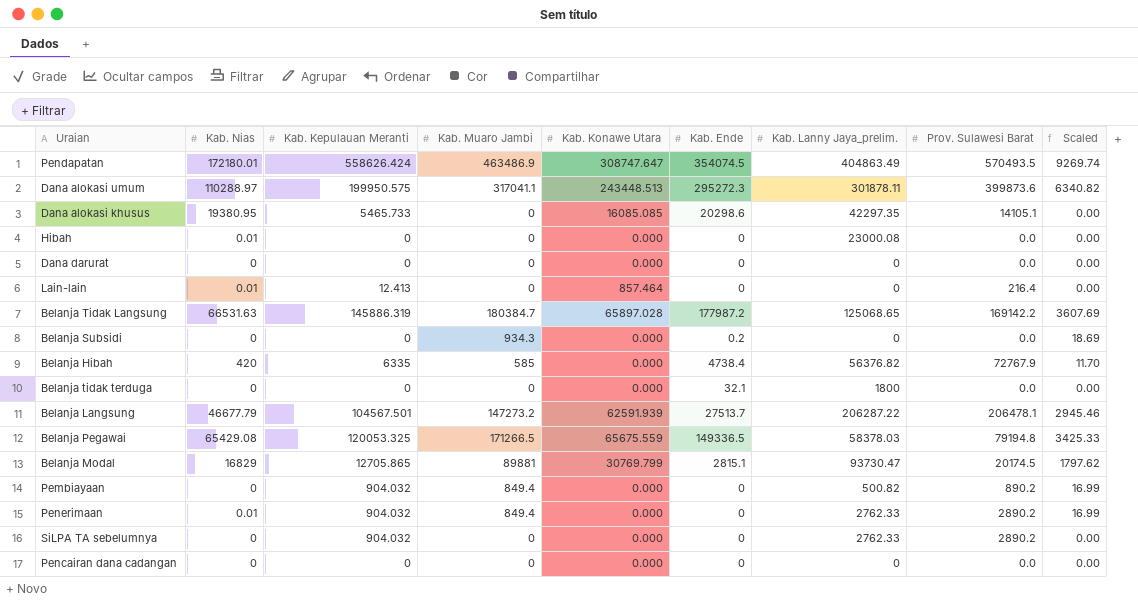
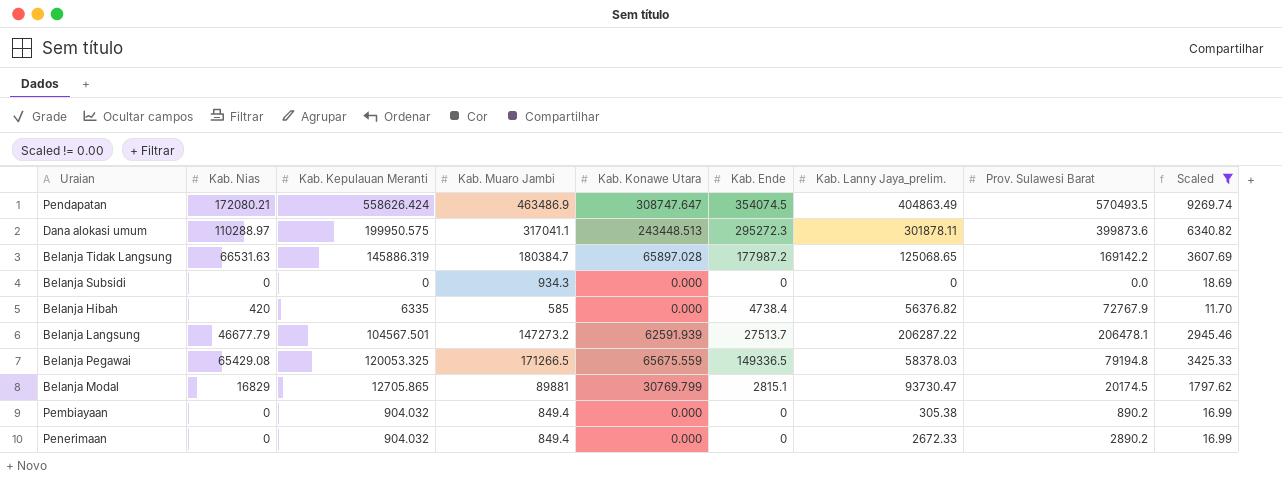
filter: none -> Scaled != 0.00
Pendapatan | Kab. Nias: 172180.01 -> 172080.21
Belanja Subsidi | Kab. Ende: 0.2 -> 0
Pembiayaan | Kab. Lanny Jaya_prelim.: 500.82 -> 305.38
Penerimaan | Kab. Nias: 0.01 -> 0
Penerimaan | Kab. Lanny Jaya_prelim.: 2762.33 -> 2672.33

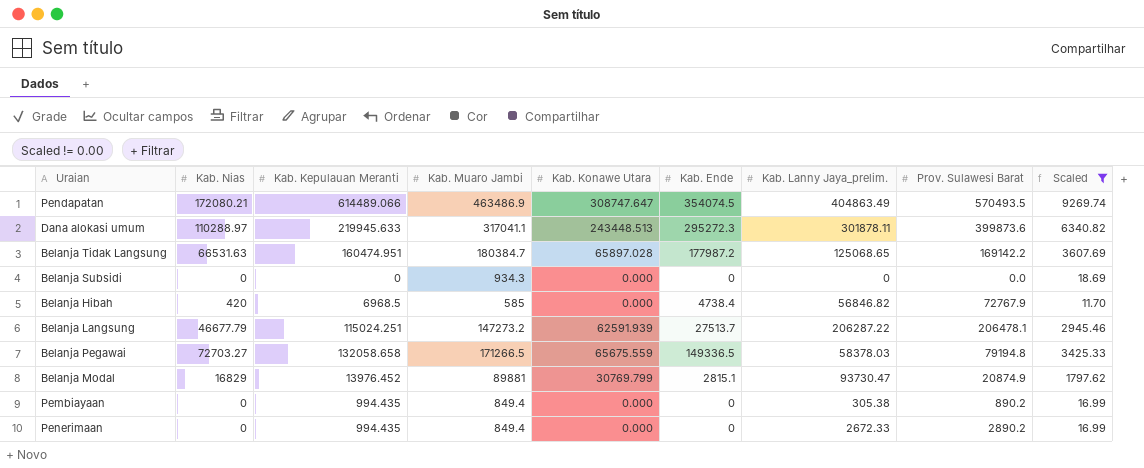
Pendapatan | Kab. Kepulauan Meranti: 558626.424 -> 614489.066
Dana alokasi umum | Kab. Kepulauan Meranti: 199950.575 -> 219945.633
Belanja Tidak Langsung | Kab. Kepulauan Meranti: 145886.319 -> 160474.951
Belanja Hibah | Kab. Kepulauan Meranti: 6335 -> 6968.5
Belanja Hibah | Kab. Lanny Jaya_prelim.: 56376.82 -> 56846.82
Belanja Langsung | Kab. Kepulauan Meranti: 104567.501 -> 115024.251
Belanja Pegawai | Kab. Nias: 65429.08 -> 72703.27
Belanja Pegawai | Kab. Kepulauan Meranti: 120053.325 -> 132058.658
Belanja Modal | Kab. Kepulauan Meranti: 12705.865 -> 13976.452
Belanja Modal | Prov. Sulawesi Barat: 20174.5 -> 20874.9
Pembiayaan | Kab. Kepulauan Meranti: 904.032 -> 994.435
Penerimaan | Kab. Kepulauan Meranti: 904.032 -> 994.435

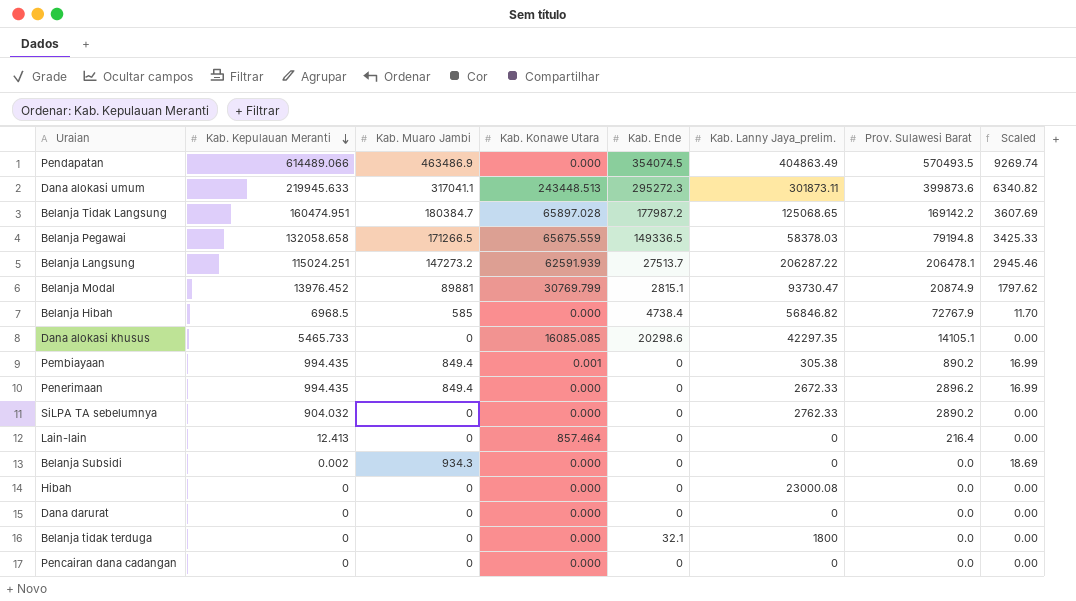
filter: Scaled != 0.00 -> none
row order: none -> Kab. Kepulauan Meranti descending
column Kab. Nias | position: 2 -> none
Pendapatan | Kab. Konawe Utara: 308747.647 -> 0.000
Dana alokasi umum | Kab. Lanny Jaya_prelim.: 301878.11 -> 301873.11
Pembiayaan | Kab. Konawe Utara: 0.000 -> 0.001
Penerimaan | Prov. Sulawesi Barat: 2890.2 -> 2896.2
Belanja Subsidi | Kab. Kepulauan Meranti: 0 -> 0.002

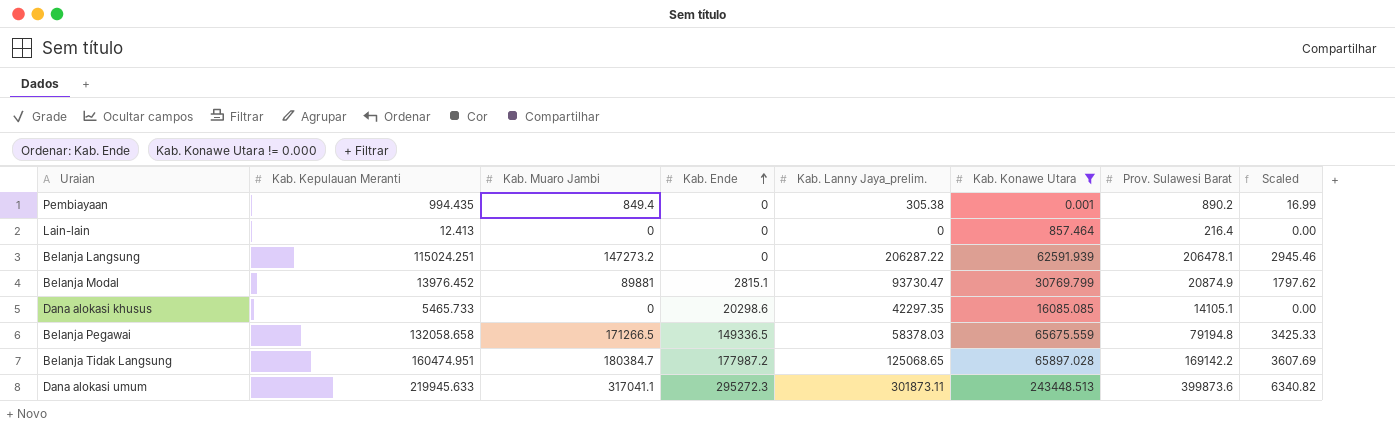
filter: none -> Kab. Konawe Utara != 0.000
row order: Kab. Kepulauan Meranti descending -> Kab. Ende ascending
column Kab. Konawe Utara | position: 4 -> 6
Belanja Langsung | Kab. Ende: 27513.7 -> 0

